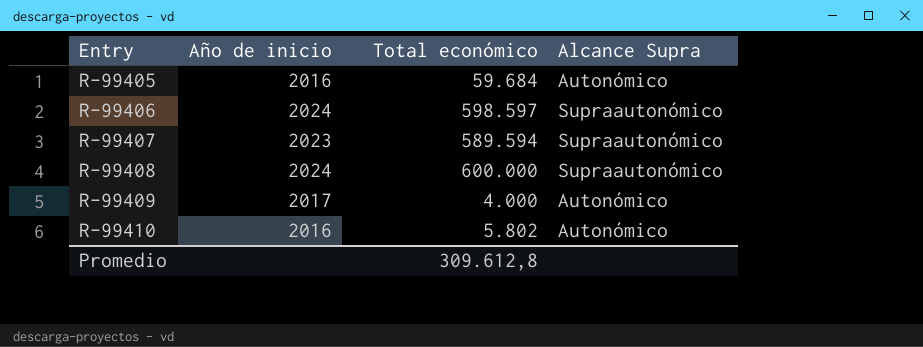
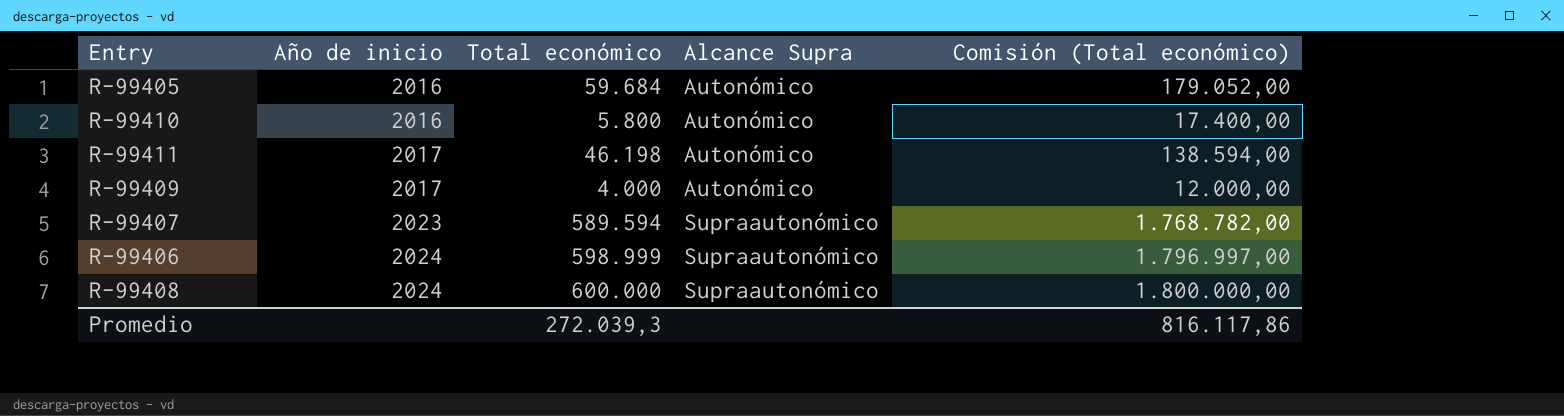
row order: Entry ascending -> Año de inicio ascending
column Comisión (Total económico) | formula: none -> [Total económico] * 3
R-99410 | Total económico: 5.802 -> 5.800
row R-99411: none -> 2017 | 46.198 | Autonómico | 138.594,00
R-99406 | Total económico: 598.597 -> 598.999
Promedio | Total económico: 309.612,8 -> 272.039,3

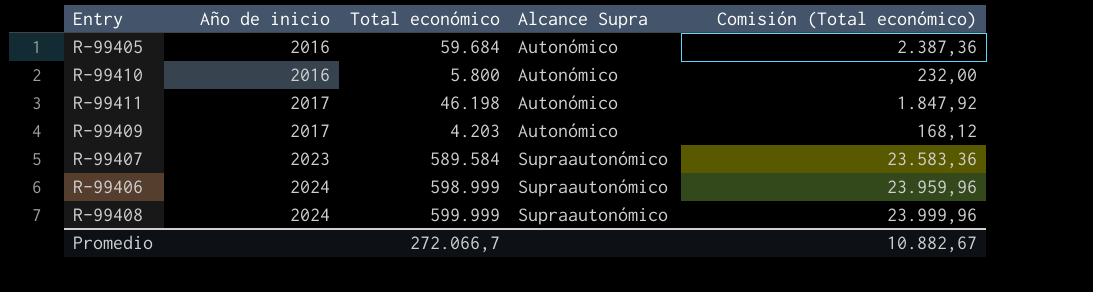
column Comisión (Total económico) | formula: [Total económico] * 3 -> [Total económico] * 0,04
R-99409 | Total económico: 4.000 -> 4.203
R-99407 | Total económico: 589.594 -> 589.584
R-99408 | Total económico: 600.000 -> 599.999
Promedio | Total económico: 272.039,3 -> 272.066,7
Promedio | Comisión (Total económico): 816.117,86 -> 10.882,67

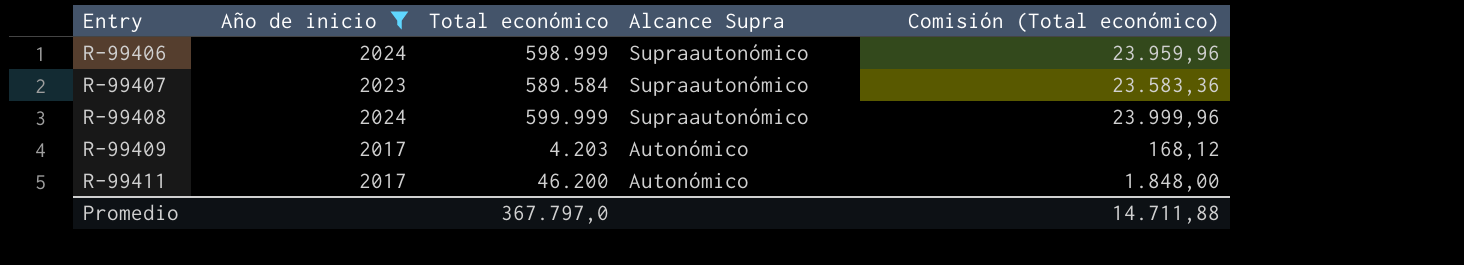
filter: none -> Año de inicio != 2016
row order: Año de inicio ascending -> Entry ascending
R-99411 | Total económico: 46.198 -> 46.200
R-99411 | Comisión (Total económico): 1.847,92 -> 1.848,00
Promedio | Total económico: 272.066,7 -> 367.797,0
Promedio | Comisión (Total económico): 10.882,67 -> 14.711,88

